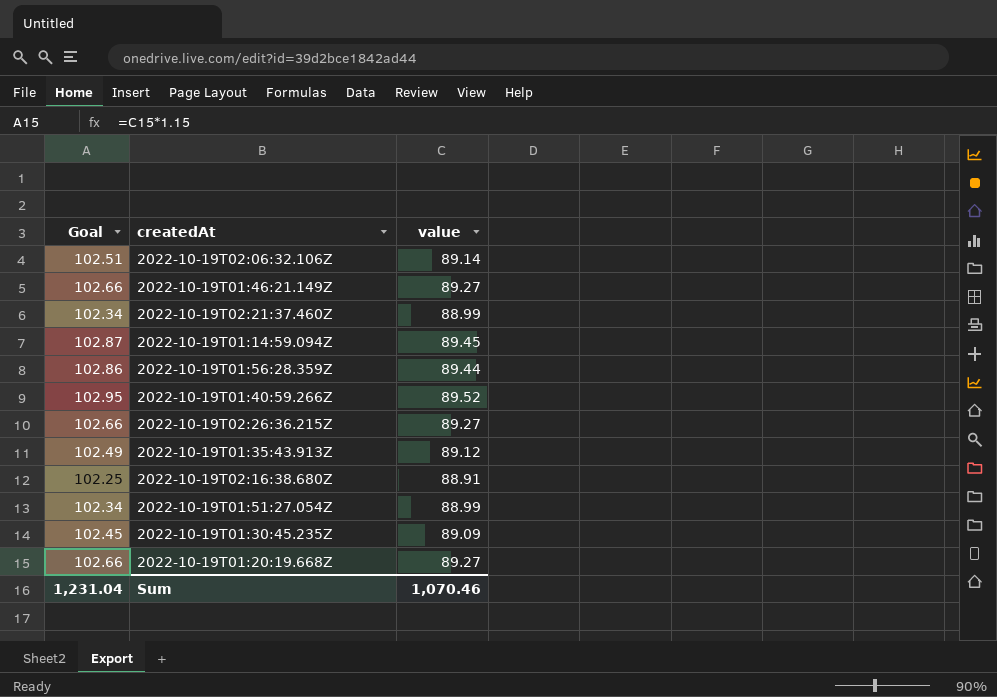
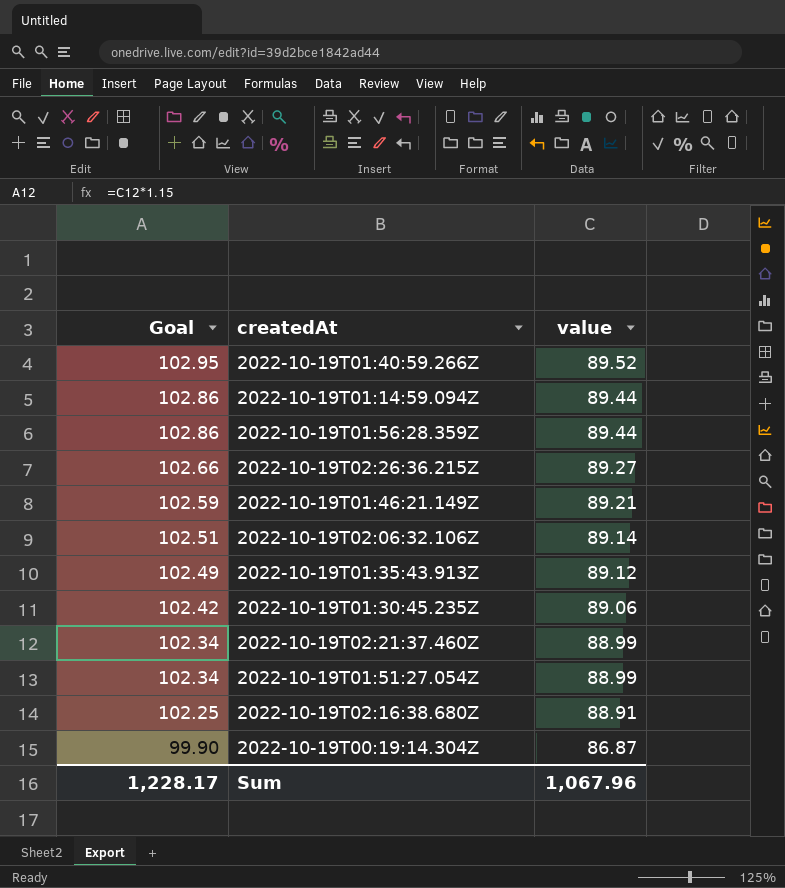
row order: none -> Goal descending
row 2022-10-19T01:20:19.668Z: 102.66 | 89.27 -> none
2022-10-19T01:14:59.094Z | Goal: 102.87 -> 102.86
2022-10-19T01:14:59.094Z | value: 89.45 -> 89.44
2022-10-19T01:46:21.149Z | Goal: 102.66 -> 102.59
2022-10-19T01:46:21.149Z | value: 89.27 -> 89.21
2022-10-19T01:30:45.235Z | Goal: 102.45 -> 102.42
2022-10-19T01:30:45.235Z | value: 89.09 -> 89.06
row 2022-10-19T00:19:14.304Z: none -> 99.90 | 86.87
Sum | Goal: 1,231.04 -> 1,228.17
Sum | value: 1,070.46 -> 1,067.96

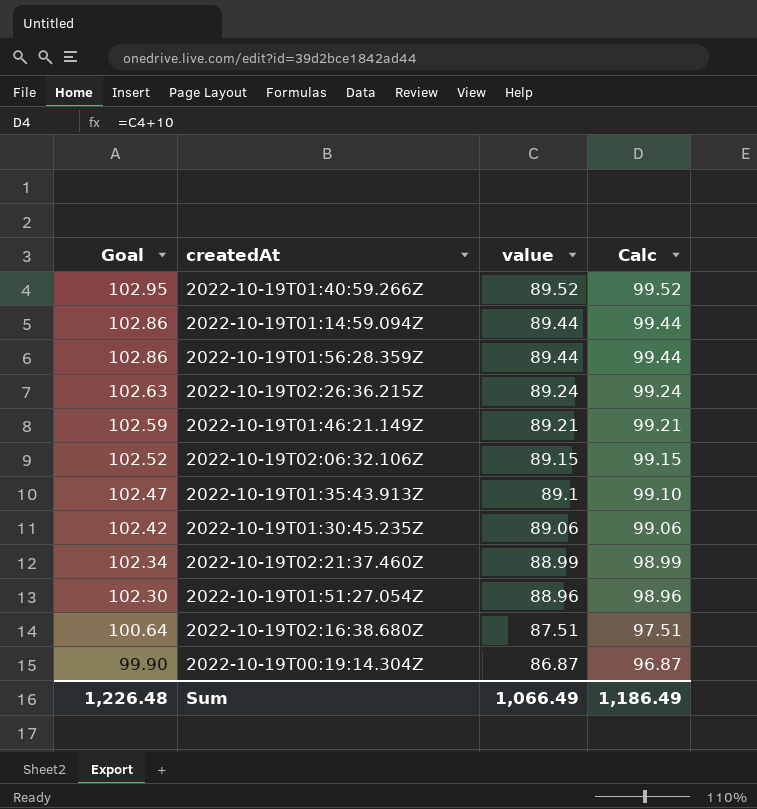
column Calc | formula: none -> [value] + 10
2022-10-19T02:26:36.215Z | Goal: 102.66 -> 102.63
2022-10-19T02:26:36.215Z | value: 89.27 -> 89.24
2022-10-19T02:06:32.106Z | Goal: 102.51 -> 102.52
2022-10-19T02:06:32.106Z | value: 89.14 -> 89.15
2022-10-19T01:35:43.913Z | Goal: 102.49 -> 102.47
2022-10-19T01:35:43.913Z | value: 89.12 -> 89.1
2022-10-19T01:51:27.054Z | Goal: 102.34 -> 102.30
2022-10-19T01:51:27.054Z | value: 88.99 -> 88.96
2022-10-19T02:16:38.680Z | Goal: 102.25 -> 100.64
2022-10-19T02:16:38.680Z | value: 88.91 -> 87.51
Sum | Goal: 1,228.17 -> 1,226.48
Sum | value: 1,067.96 -> 1,066.49

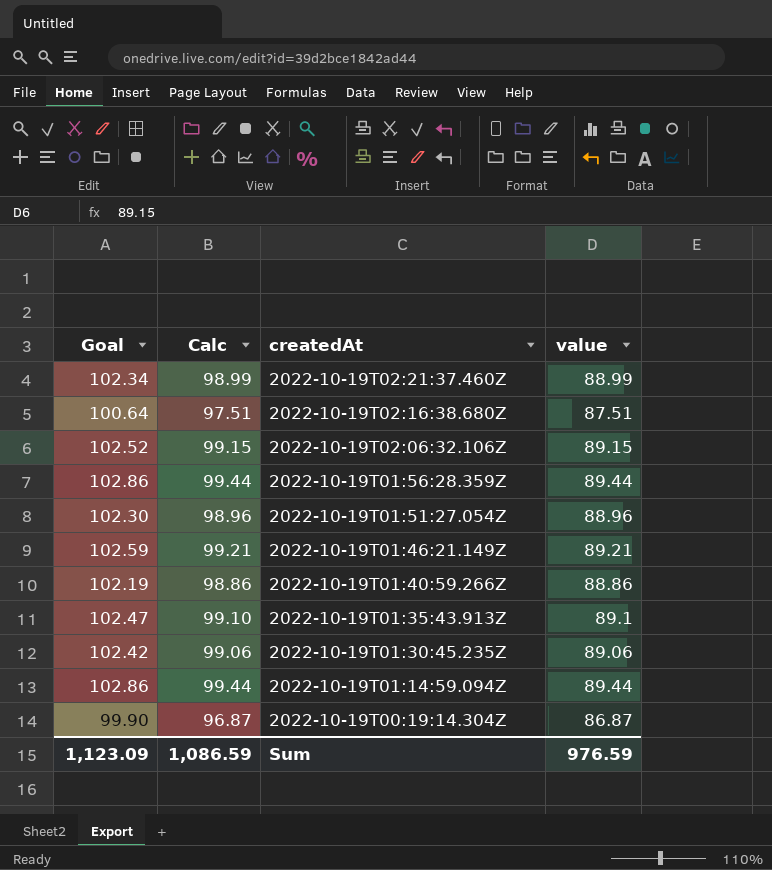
row order: Goal descending -> createdAt descending
column Calc | position: 4 -> 2
row 2022-10-19T02:26:36.215Z: 102.63 | 89.24 | 99.24 -> none
2022-10-19T01:40:59.266Z | Goal: 102.95 -> 102.19
2022-10-19T01:40:59.266Z | Calc: 99.52 -> 98.86
2022-10-19T01:40:59.266Z | value: 89.52 -> 88.86
Sum | Goal: 1,226.48 -> 1,123.09
Sum | Calc: 1,186.49 -> 1,086.59
Sum | value: 1,066.49 -> 976.59

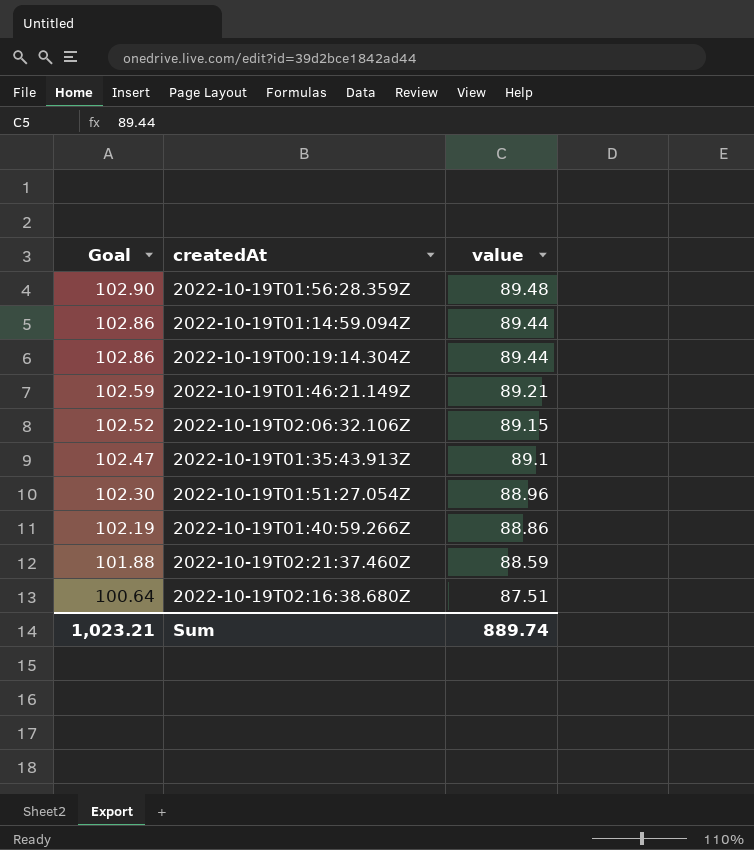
row order: createdAt descending -> Goal descending
column Calc | formula: [value] + 10 -> none
row 2022-10-19T01:30:45.235Z: 102.42 | 99.06 | 89.06 -> none
2022-10-19T01:56:28.359Z | Goal: 102.86 -> 102.90
2022-10-19T01:56:28.359Z | value: 89.44 -> 89.48
2022-10-19T00:19:14.304Z | Goal: 99.90 -> 102.86
2022-10-19T00:19:14.304Z | value: 86.87 -> 89.44
2022-10-19T02:21:37.460Z | Goal: 102.34 -> 101.88
2022-10-19T02:21:37.460Z | value: 88.99 -> 88.59
Sum | Goal: 1,123.09 -> 1,023.21
Sum | value: 976.59 -> 889.74

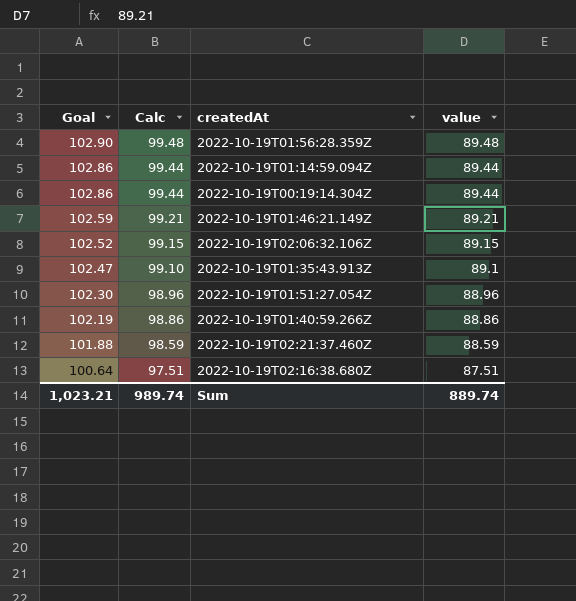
column Calc | formula: none -> [value] + 10

